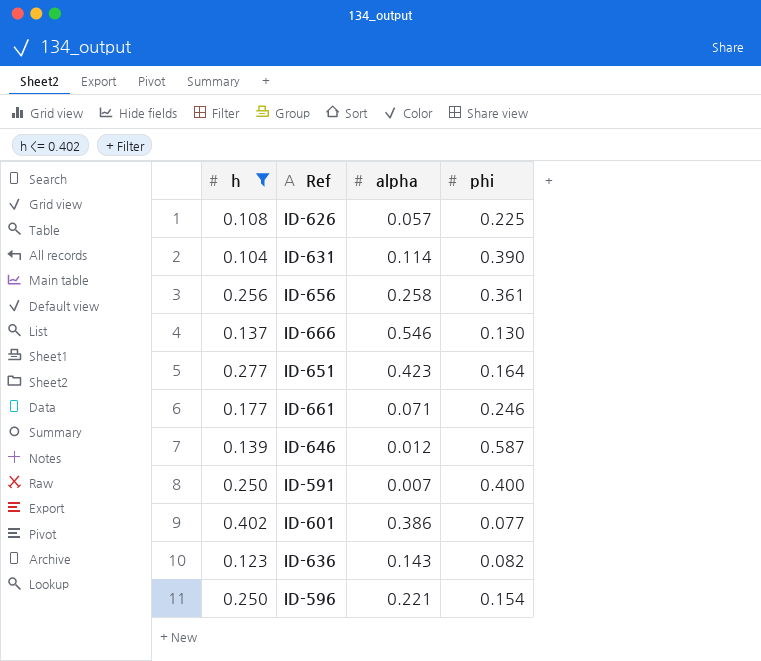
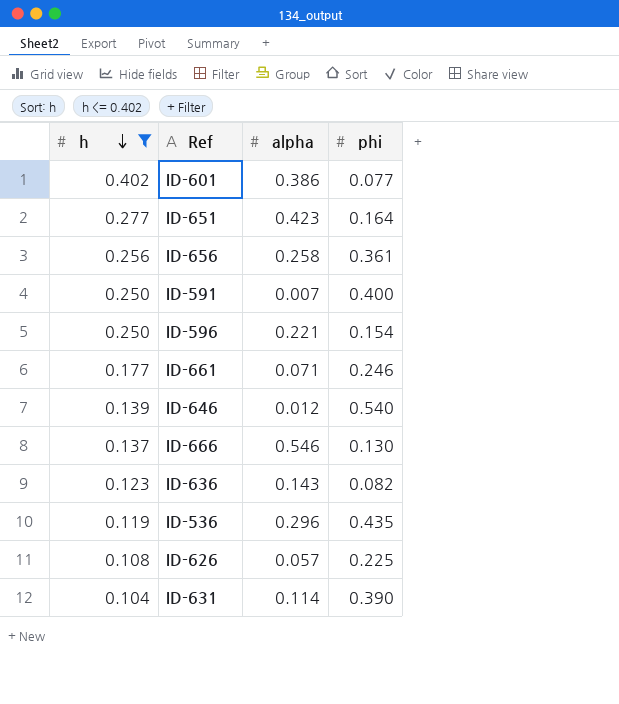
row order: none -> h descending
ID-646 | phi: 0.587 -> 0.540
row ID-536: none -> 0.119 | 0.296 | 0.435

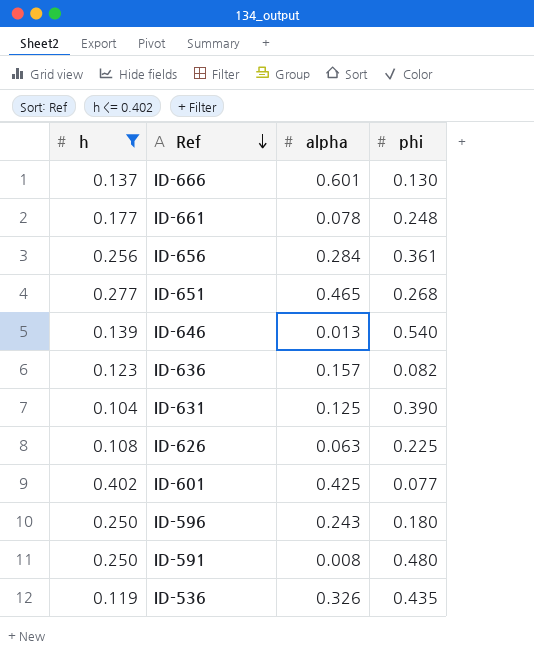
row order: h descending -> Ref descending
ID-666 | alpha: 0.546 -> 0.601
ID-661 | alpha: 0.071 -> 0.078
ID-661 | phi: 0.246 -> 0.248
ID-656 | alpha: 0.258 -> 0.284
ID-651 | alpha: 0.423 -> 0.465
ID-651 | phi: 0.164 -> 0.268
ID-646 | alpha: 0.012 -> 0.013
ID-636 | alpha: 0.143 -> 0.157
ID-631 | alpha: 0.114 -> 0.125
ID-626 | alpha: 0.057 -> 0.063
ID-601 | alpha: 0.386 -> 0.425
ID-596 | alpha: 0.221 -> 0.243
ID-596 | phi: 0.154 -> 0.180
ID-591 | alpha: 0.007 -> 0.008
ID-591 | phi: 0.400 -> 0.480
ID-536 | alpha: 0.296 -> 0.326

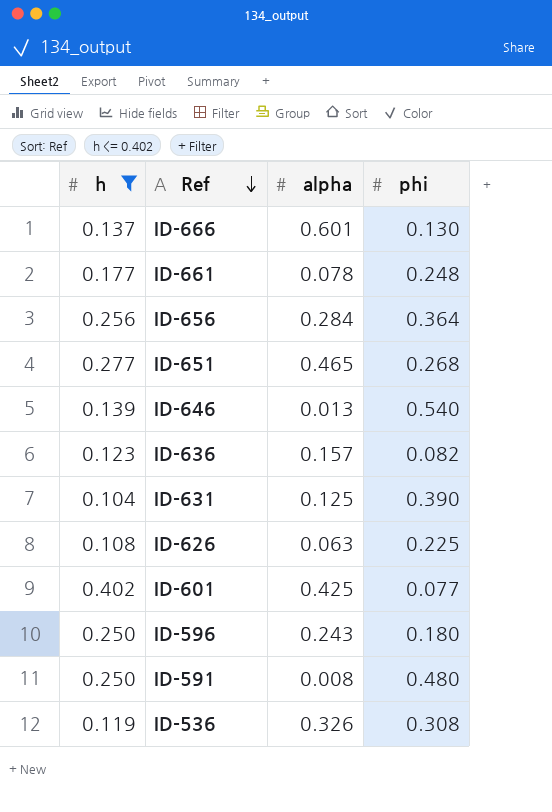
ID-656 | phi: 0.361 -> 0.364
ID-536 | phi: 0.435 -> 0.308

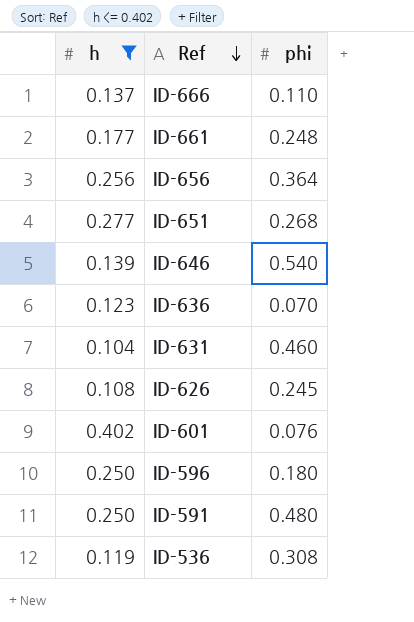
column alpha | position: 3 -> none
ID-666 | phi: 0.130 -> 0.110
ID-636 | phi: 0.082 -> 0.070
ID-631 | phi: 0.390 -> 0.460
ID-626 | phi: 0.225 -> 0.245
ID-601 | phi: 0.077 -> 0.076

